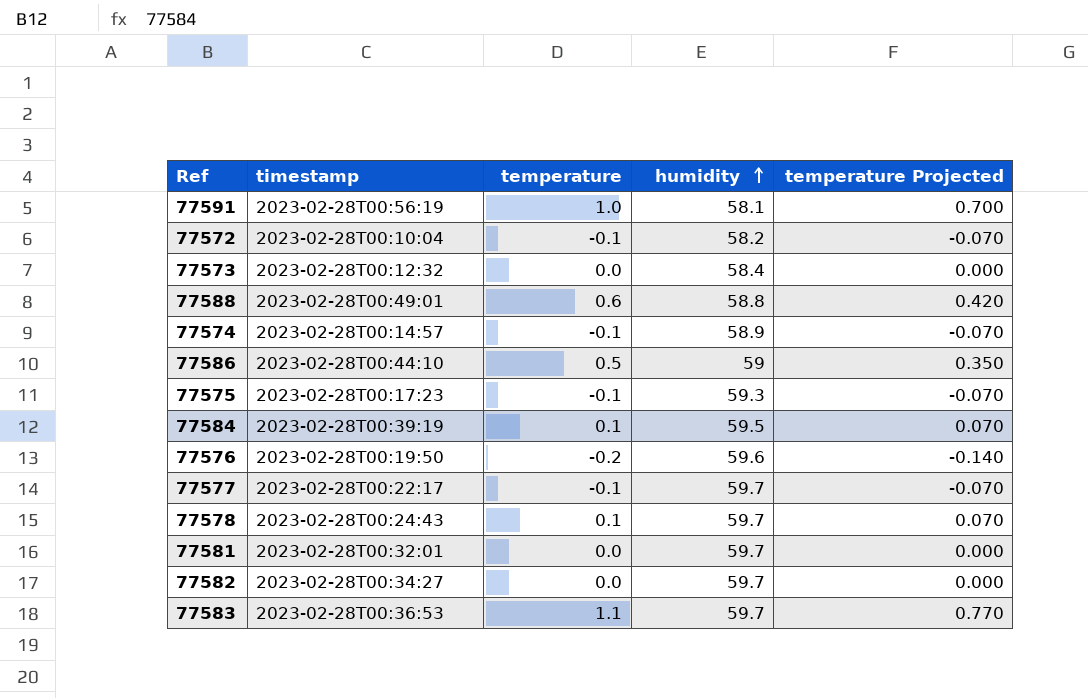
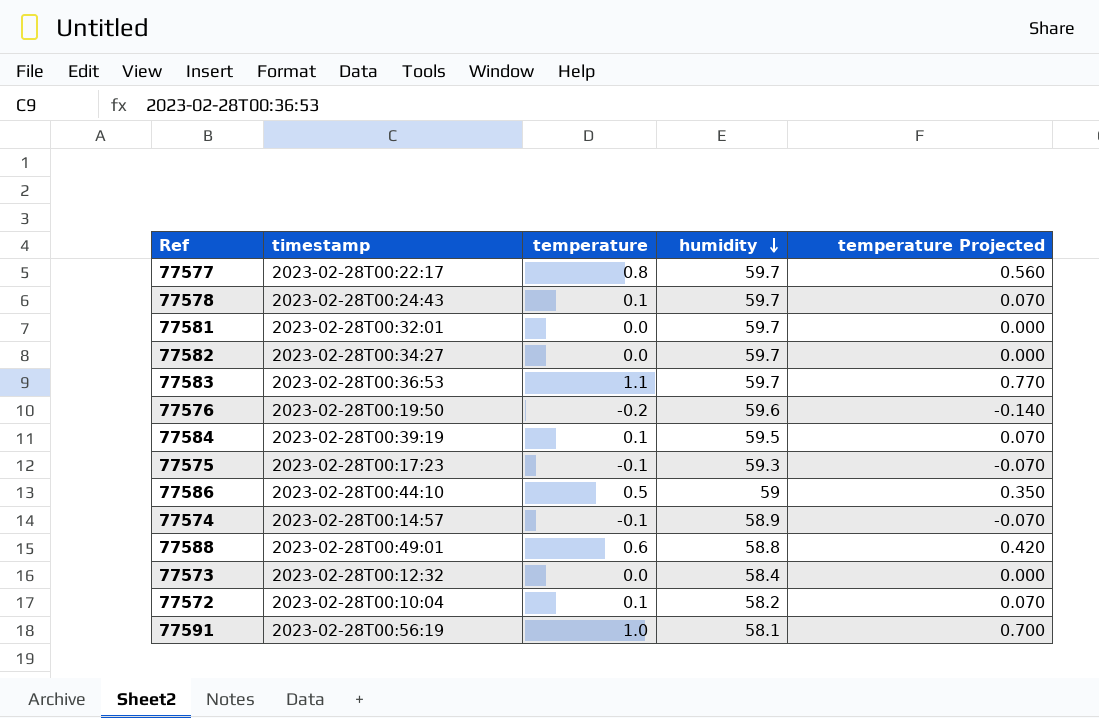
row order: humidity ascending -> humidity descending
77577 | temperature: -0.1 -> 0.8
77577 | temperature Projected: -0.070 -> 0.560
77572 | temperature: -0.1 -> 0.1
77572 | temperature Projected: -0.070 -> 0.070

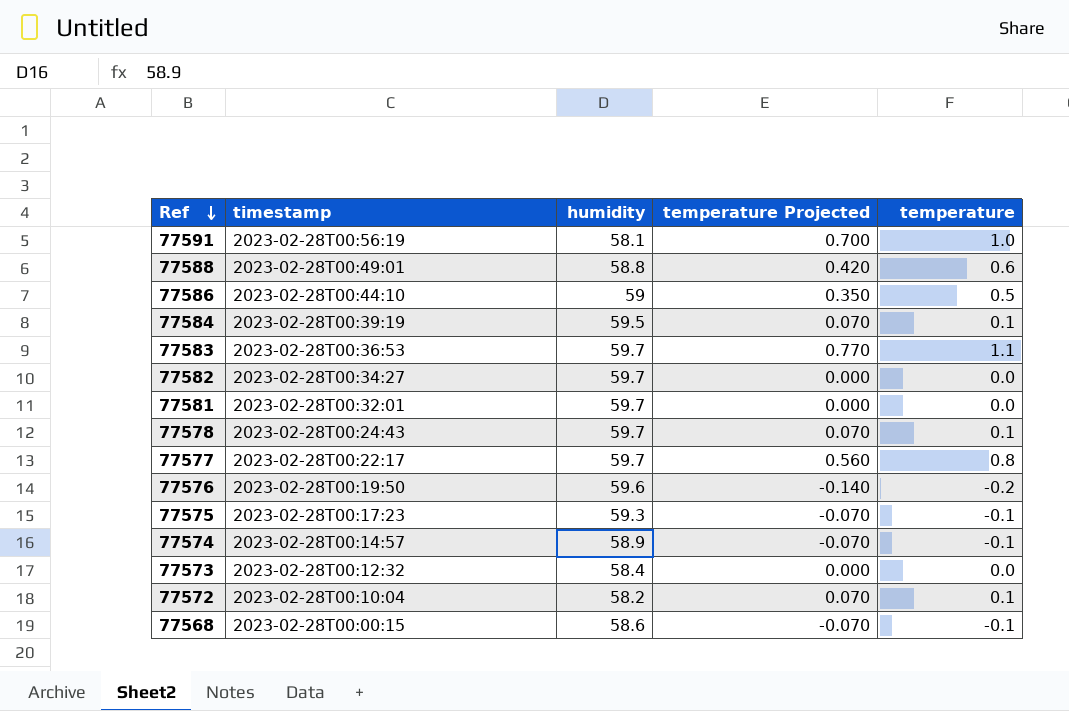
row order: humidity descending -> Ref descending
column temperature | position: 3 -> 5
row 77568: none -> 2023-02-28T00:00:15 | 58.6 | -0.070 | -0.1

